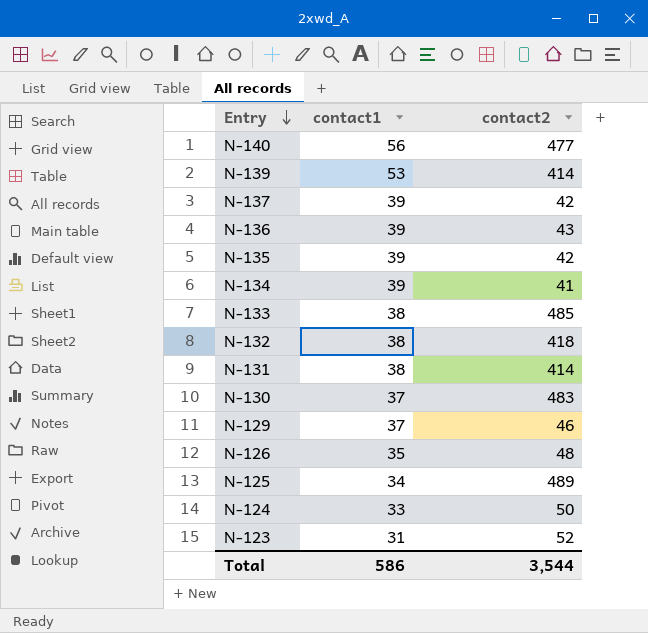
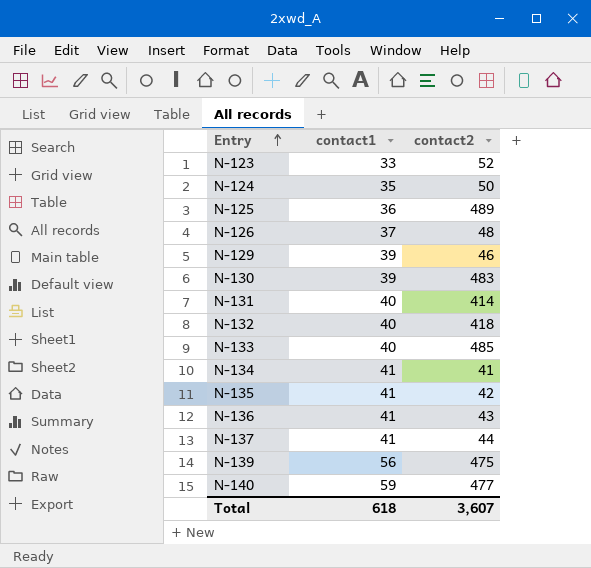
row order: Entry descending -> Entry ascending
N-123 | contact1: 31 -> 33
N-124 | contact1: 33 -> 35
N-125 | contact1: 34 -> 36
N-126 | contact1: 35 -> 37
N-129 | contact1: 37 -> 39
N-130 | contact1: 37 -> 39
N-131 | contact1: 38 -> 40
N-132 | contact1: 38 -> 40
N-133 | contact1: 38 -> 40
N-134 | contact1: 39 -> 41
N-135 | contact1: 39 -> 41
N-136 | contact1: 39 -> 41
N-137 | contact1: 39 -> 41
N-137 | contact2: 42 -> 44
N-139 | contact1: 53 -> 56
N-139 | contact2: 414 -> 475
N-140 | contact1: 56 -> 59
Total | contact1: 586 -> 618
Total | contact2: 3,544 -> 3,607

